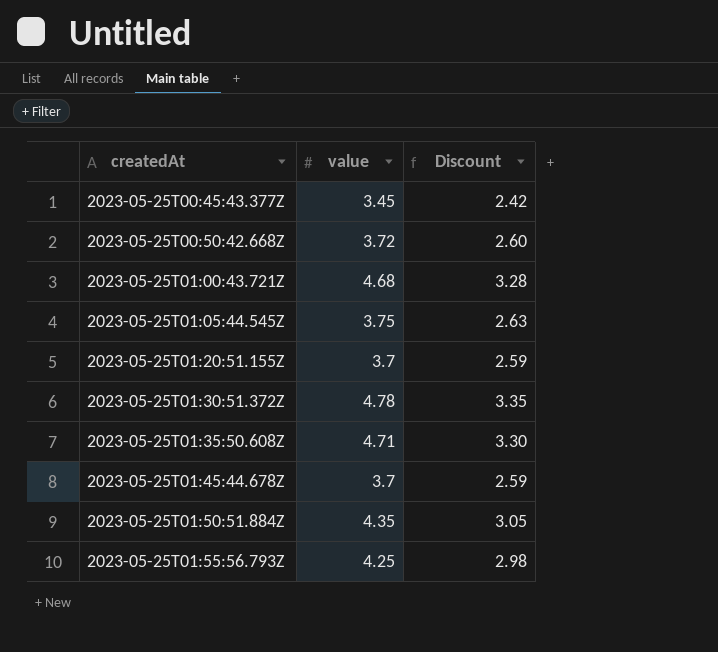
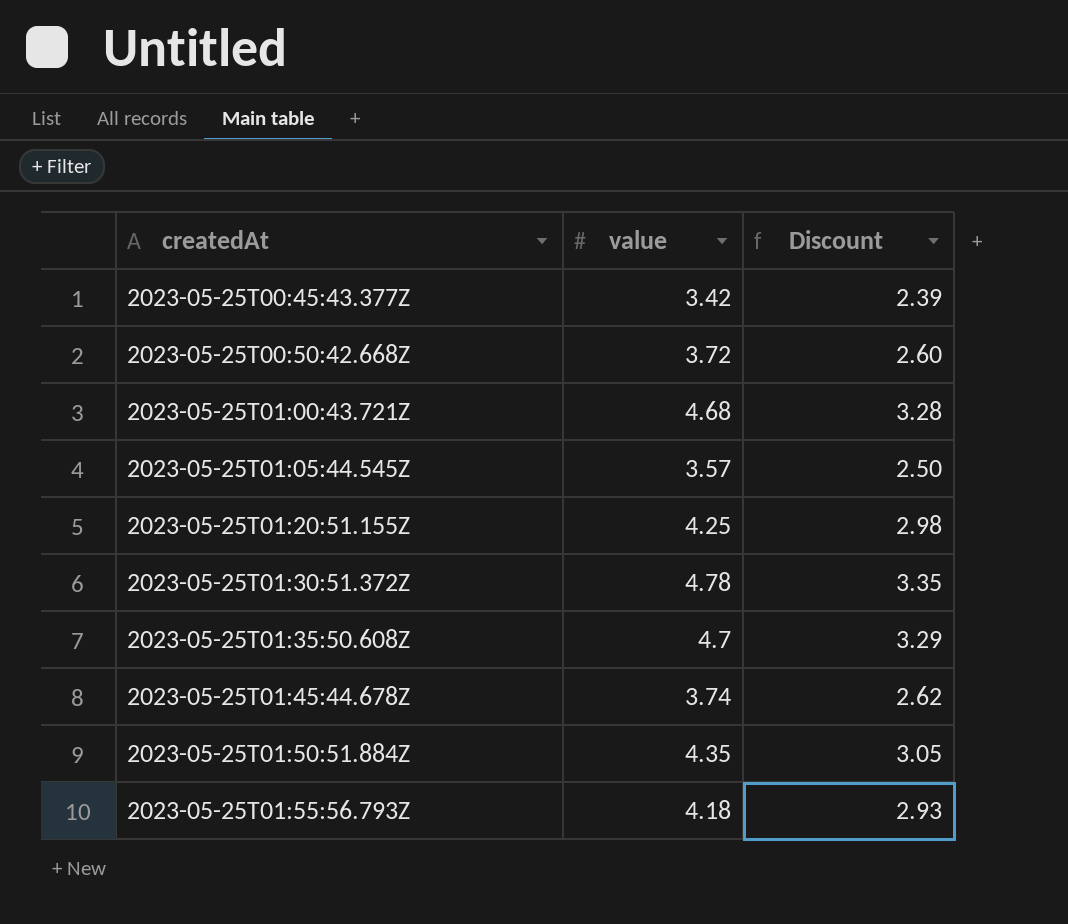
2023-05-25T00:45:43.377Z | value: 3.45 -> 3.42
2023-05-25T00:45:43.377Z | Discount: 2.42 -> 2.39
2023-05-25T01:05:44.545Z | value: 3.75 -> 3.57
2023-05-25T01:05:44.545Z | Discount: 2.63 -> 2.50
2023-05-25T01:20:51.155Z | value: 3.7 -> 4.25
2023-05-25T01:20:51.155Z | Discount: 2.59 -> 2.98
2023-05-25T01:35:50.608Z | value: 4.71 -> 4.7
2023-05-25T01:35:50.608Z | Discount: 3.30 -> 3.29
2023-05-25T01:45:44.678Z | value: 3.7 -> 3.74
2023-05-25T01:45:44.678Z | Discount: 2.59 -> 2.62
2023-05-25T01:55:56.793Z | value: 4.25 -> 4.18
2023-05-25T01:55:56.793Z | Discount: 2.98 -> 2.93

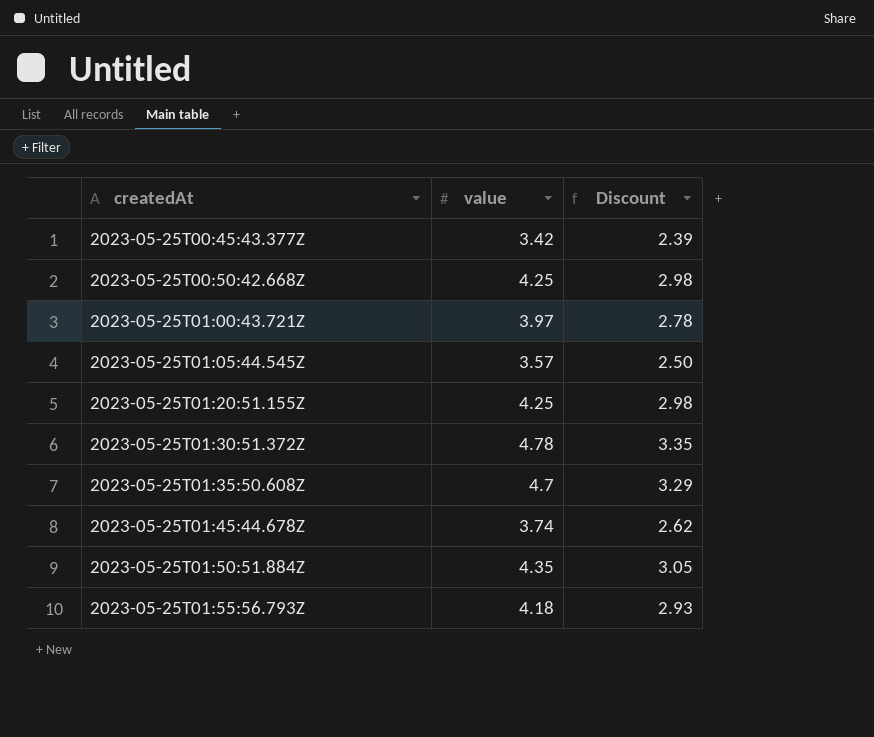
2023-05-25T00:50:42.668Z | value: 3.72 -> 4.25
2023-05-25T00:50:42.668Z | Discount: 2.60 -> 2.98
2023-05-25T01:00:43.721Z | value: 4.68 -> 3.97
2023-05-25T01:00:43.721Z | Discount: 3.28 -> 2.78

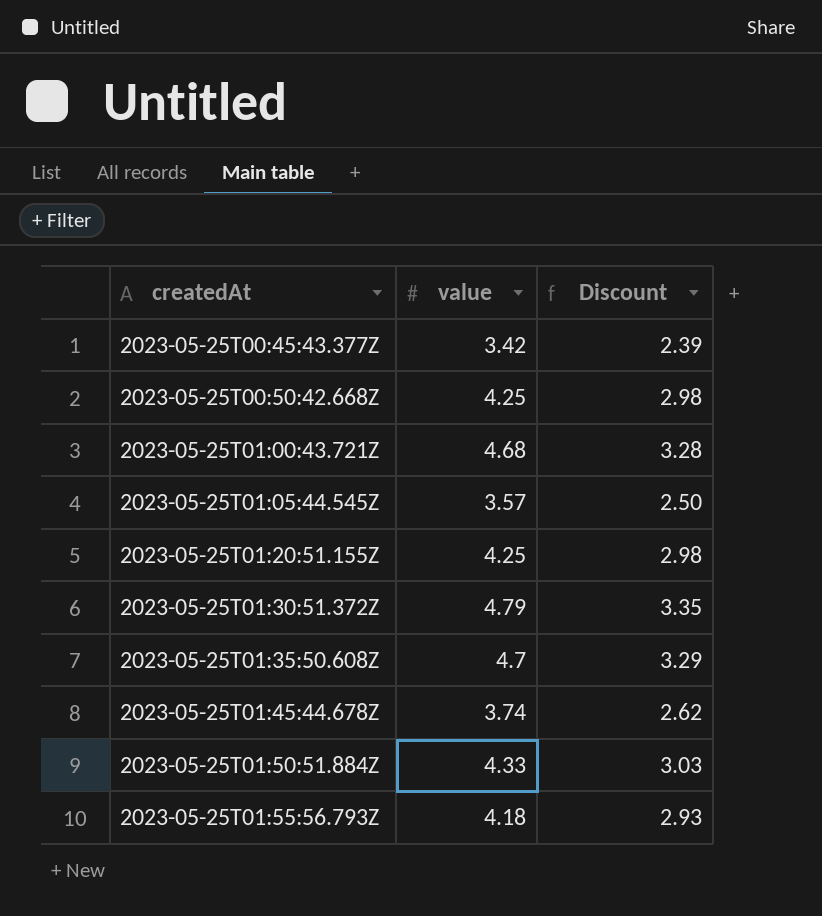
2023-05-25T01:00:43.721Z | value: 3.97 -> 4.68
2023-05-25T01:00:43.721Z | Discount: 2.78 -> 3.28
2023-05-25T01:30:51.372Z | value: 4.78 -> 4.79
2023-05-25T01:50:51.884Z | value: 4.35 -> 4.33
2023-05-25T01:50:51.884Z | Discount: 3.05 -> 3.03

